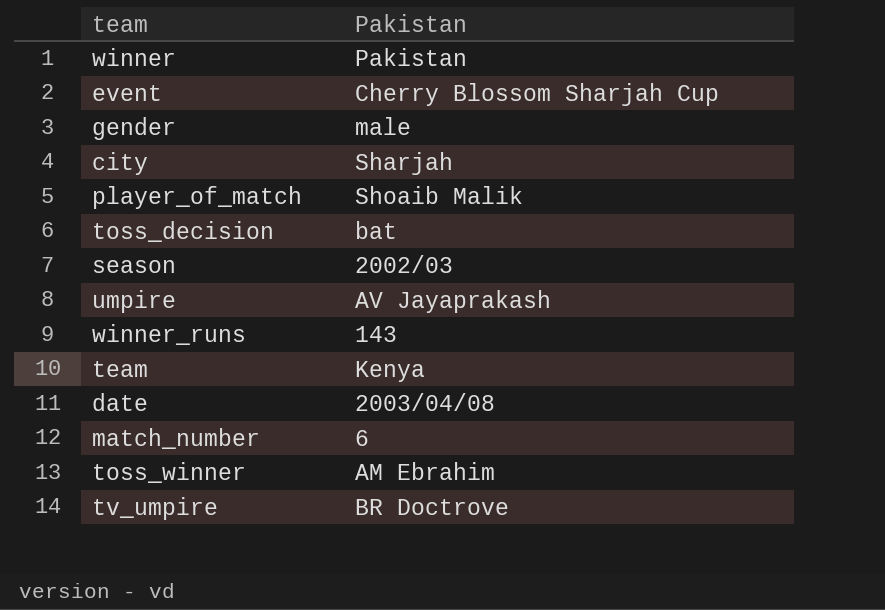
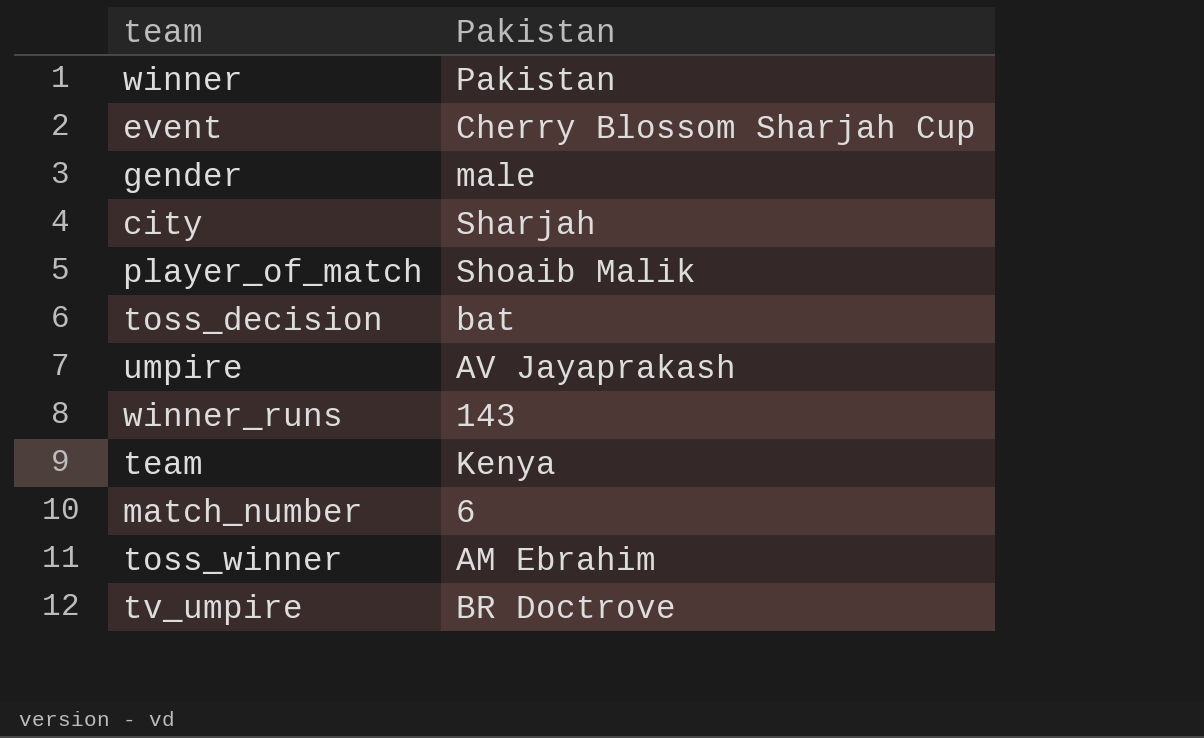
row season: 2002/03 -> none
row date: 2003/04/08 -> none

